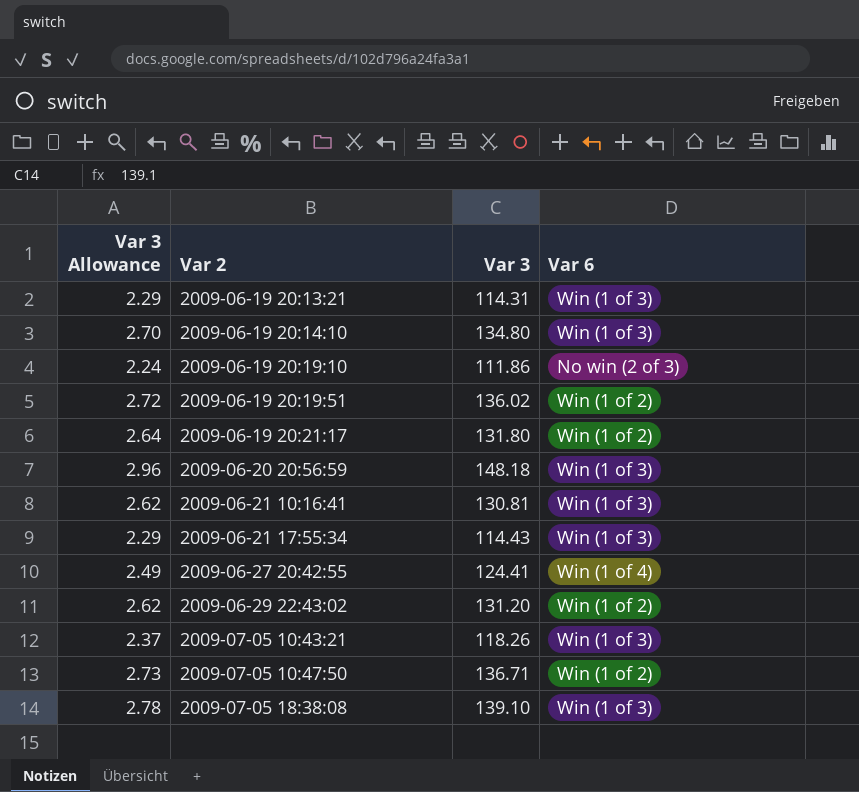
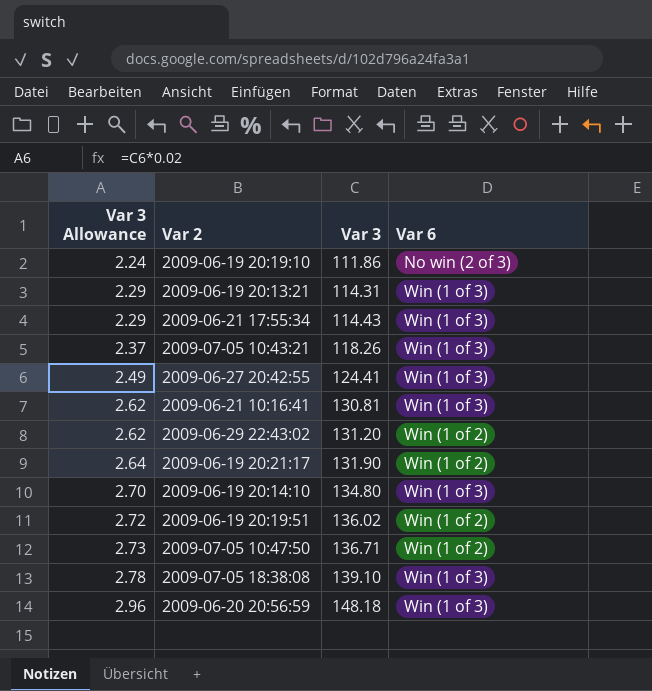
row order: Var 2 ascending -> Var 3 Allowance ascending
2009-06-27 20:42:55 | Var 6: Win (1 of 4) -> Win (1 of 3)
2009-06-19 20:21:17 | Var 3: 131.80 -> 131.90

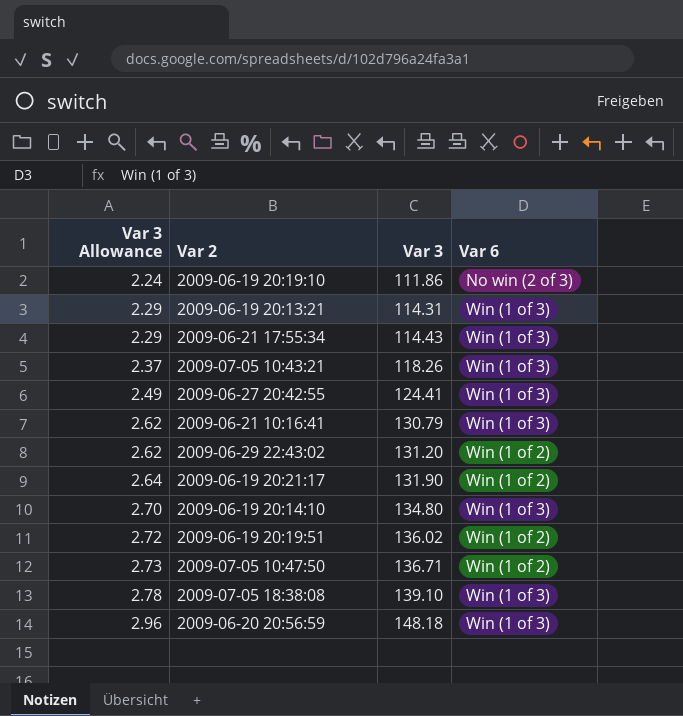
2009-06-21 10:16:41 | Var 3: 130.81 -> 130.79

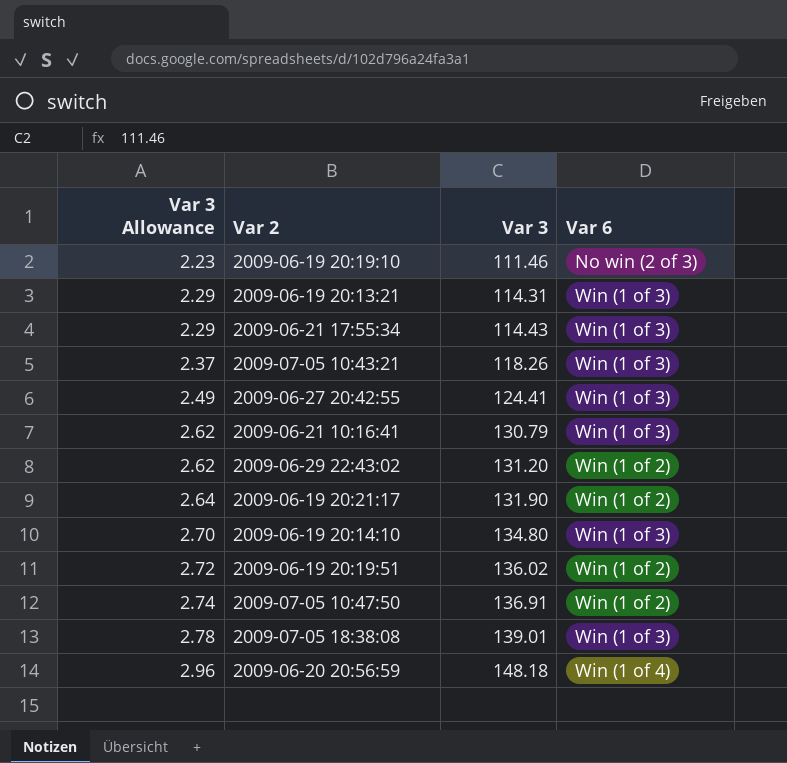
2009-06-19 20:19:10 | Var 3 Allowance: 2.24 -> 2.23
2009-06-19 20:19:10 | Var 3: 111.86 -> 111.46
2009-07-05 10:47:50 | Var 3 Allowance: 2.73 -> 2.74
2009-07-05 10:47:50 | Var 3: 136.71 -> 136.91
2009-07-05 18:38:08 | Var 3: 139.10 -> 139.01
2009-06-20 20:56:59 | Var 6: Win (1 of 3) -> Win (1 of 4)

